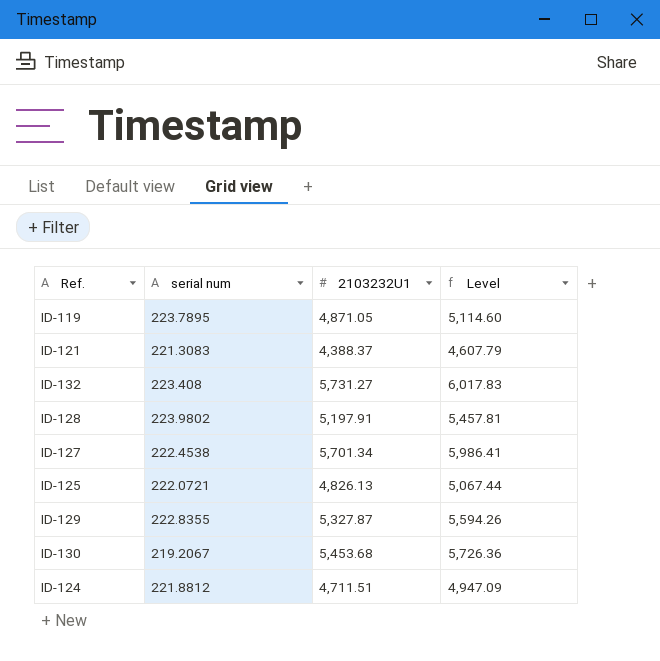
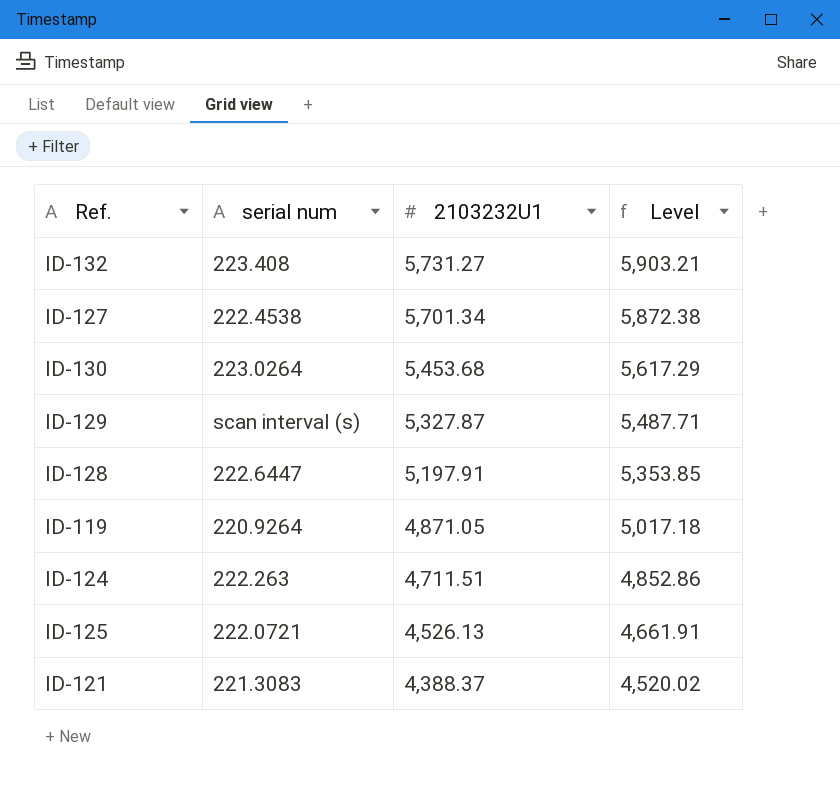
row order: none -> 2103232U1 descending
column Level | formula: [2103232U1] * 1.05 -> [2103232U1] * 1.03
ID-130 | serial num: 219.2067 -> 223.0264
ID-129 | serial num: 222.8355 -> scan interval (s)
ID-128 | serial num: 223.9802 -> 222.6447
ID-119 | serial num: 223.7895 -> 220.9264
ID-124 | serial num: 221.8812 -> 222.263
ID-125 | 2103232U1: 4,826.13 -> 4,526.13

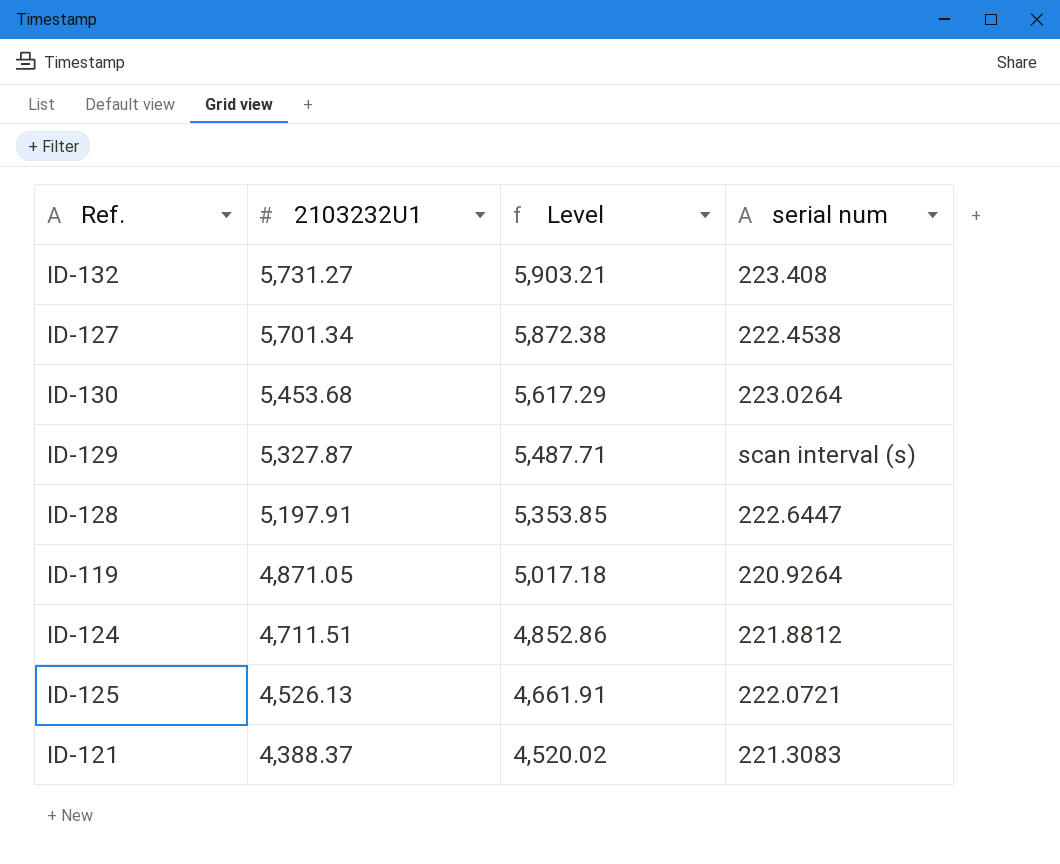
column serial num | position: 2 -> 4
ID-124 | serial num: 222.263 -> 221.8812

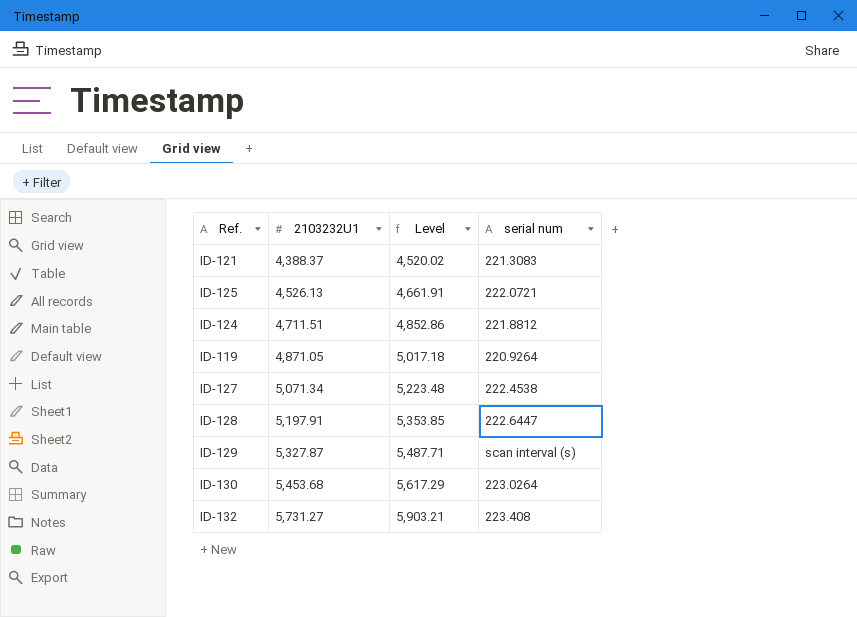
row order: 2103232U1 descending -> 2103232U1 ascending
ID-127 | 2103232U1: 5,701.34 -> 5,071.34
ID-127 | Level: 5,872.38 -> 5,223.48

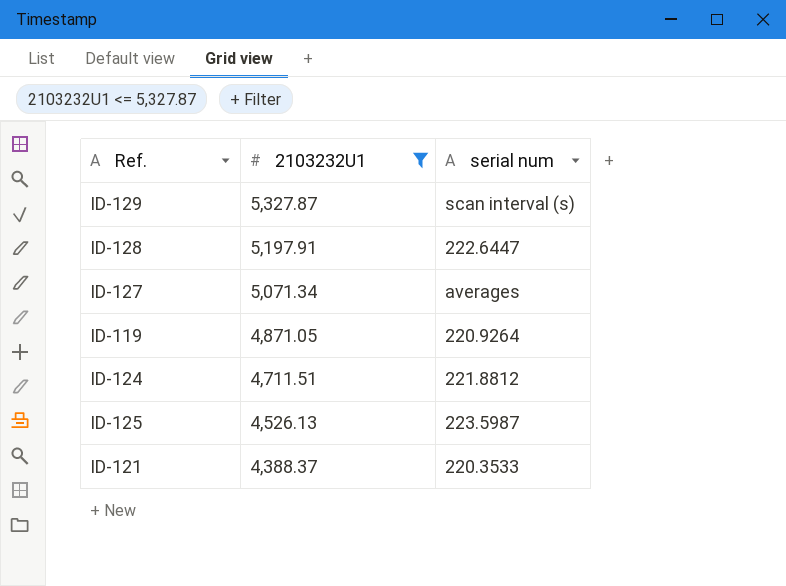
filter: none -> 2103232U1 <= 5,327.87
row order: 2103232U1 ascending -> 2103232U1 descending
column Level | formula: [2103232U1] * 1.03 -> none
ID-127 | serial num: 222.4538 -> averages
ID-125 | serial num: 222.0721 -> 223.5987
ID-121 | serial num: 221.3083 -> 220.3533

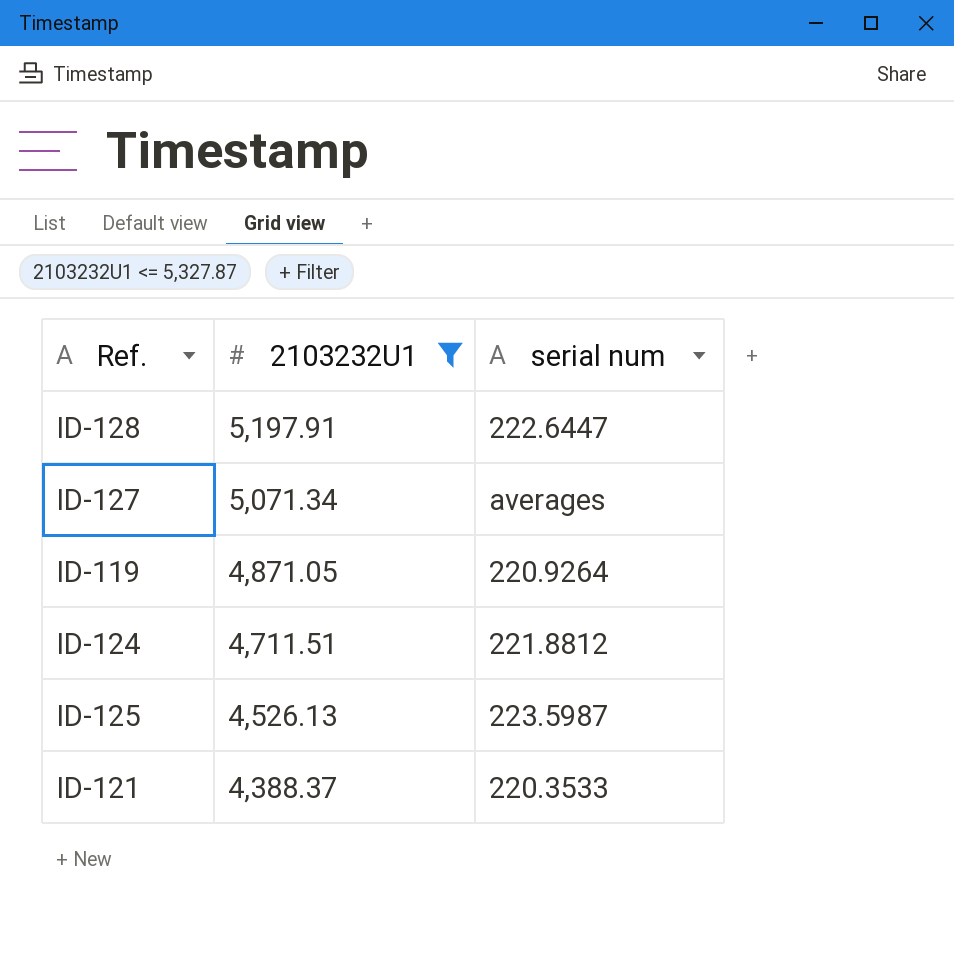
row ID-129: 5,327.87 | scan interval (s) -> none

